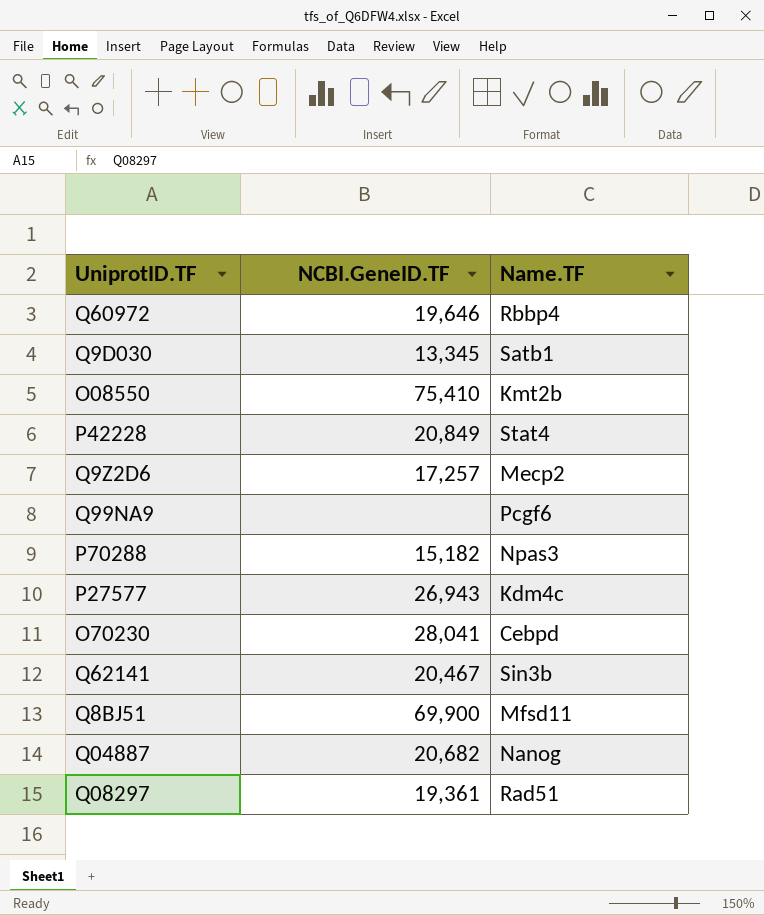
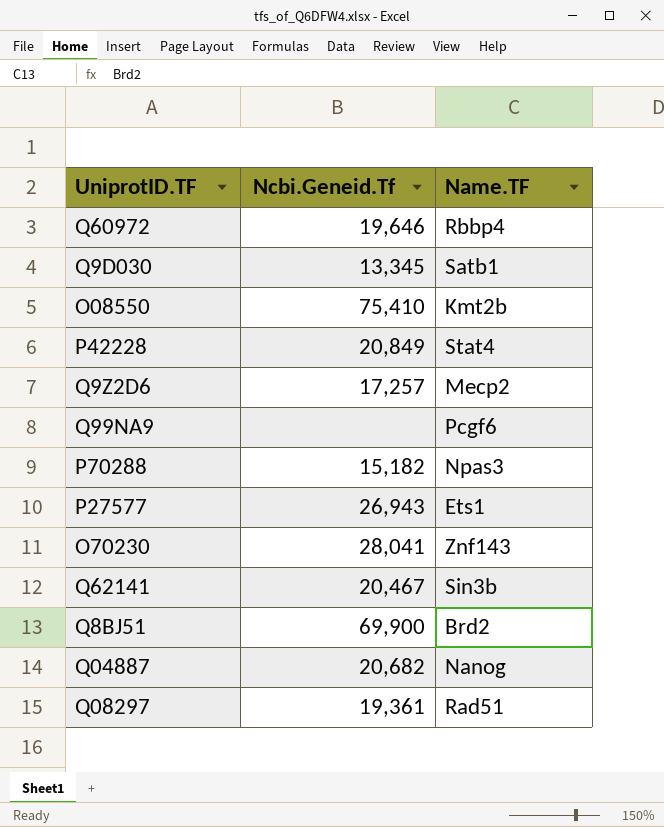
column name: NCBI.GeneID.TF -> Ncbi.Geneid.Tf
P27577 | Name.TF: Kdm4c -> Ets1
O70230 | Name.TF: Cebpd -> Znf143
Q8BJ51 | Name.TF: Mfsd11 -> Brd2

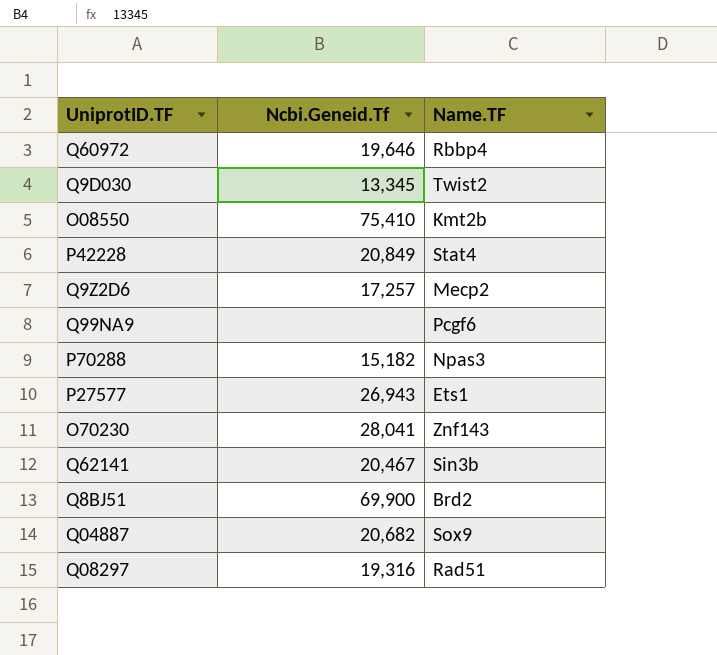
Q9D030 | Name.TF: Satb1 -> Twist2
Q04887 | Name.TF: Nanog -> Sox9
Q08297 | Ncbi.Geneid.Tf: 19,361 -> 19,316

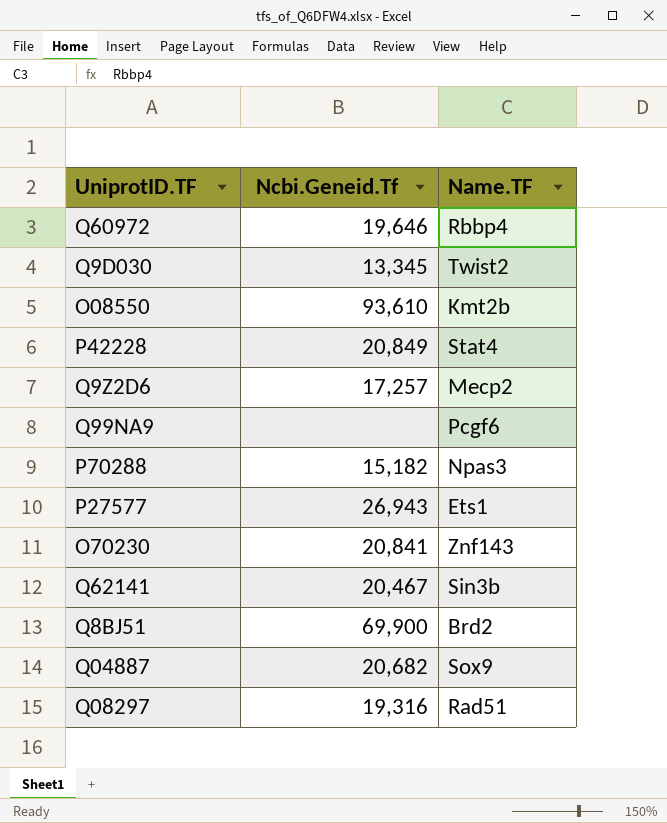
O08550 | Ncbi.Geneid.Tf: 75,410 -> 93,610
O70230 | Ncbi.Geneid.Tf: 28,041 -> 20,841

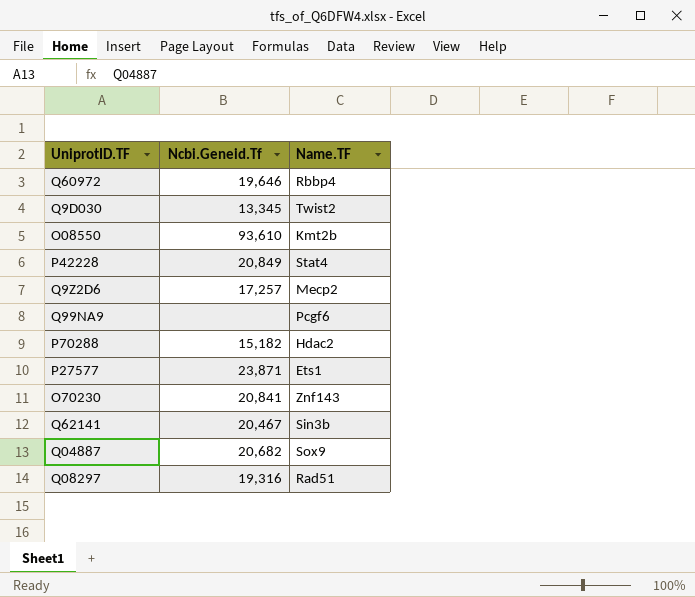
row Q8BJ51: 69,900 | Brd2 -> none
P70288 | Name.TF: Npas3 -> Hdac2
P27577 | Ncbi.Geneid.Tf: 26,943 -> 23,871

